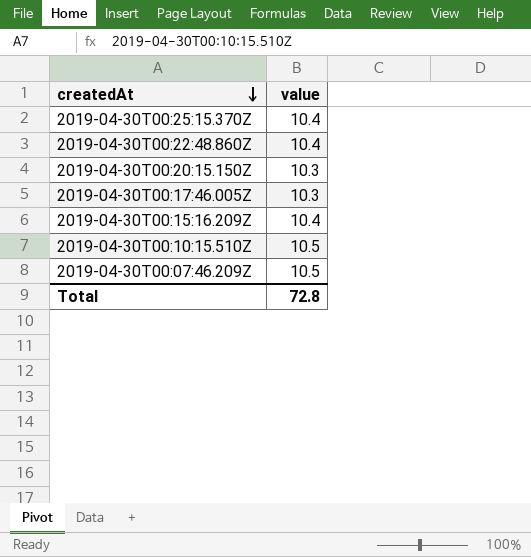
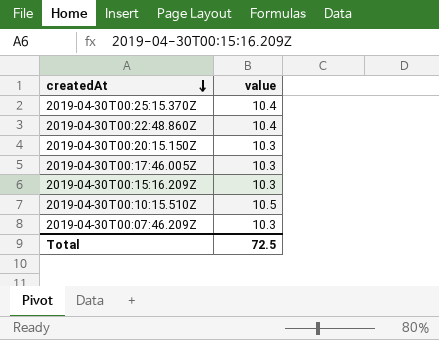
2019-04-30T00:15:16.209Z | value: 10.4 -> 10.3
2019-04-30T00:07:46.209Z | value: 10.5 -> 10.3
Total | value: 72.8 -> 72.5

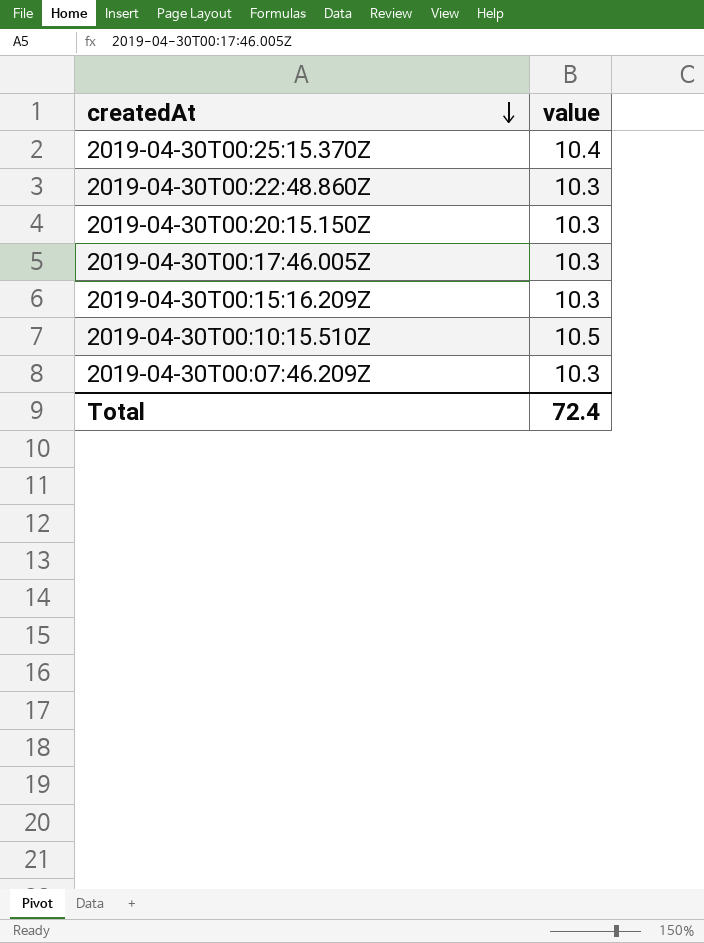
2019-04-30T00:22:48.860Z | value: 10.4 -> 10.3
Total | value: 72.5 -> 72.4

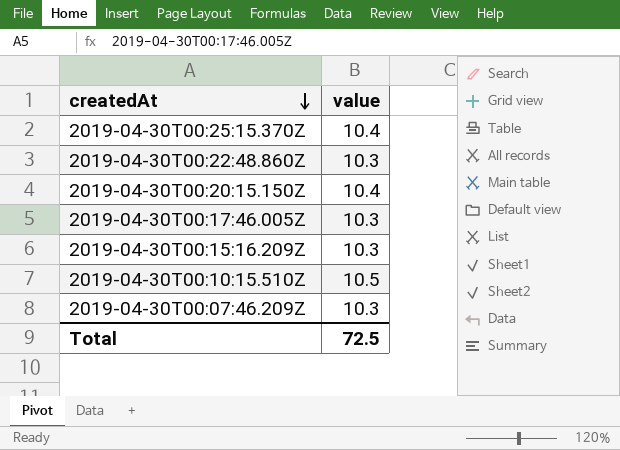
2019-04-30T00:20:15.150Z | value: 10.3 -> 10.4
Total | value: 72.4 -> 72.5

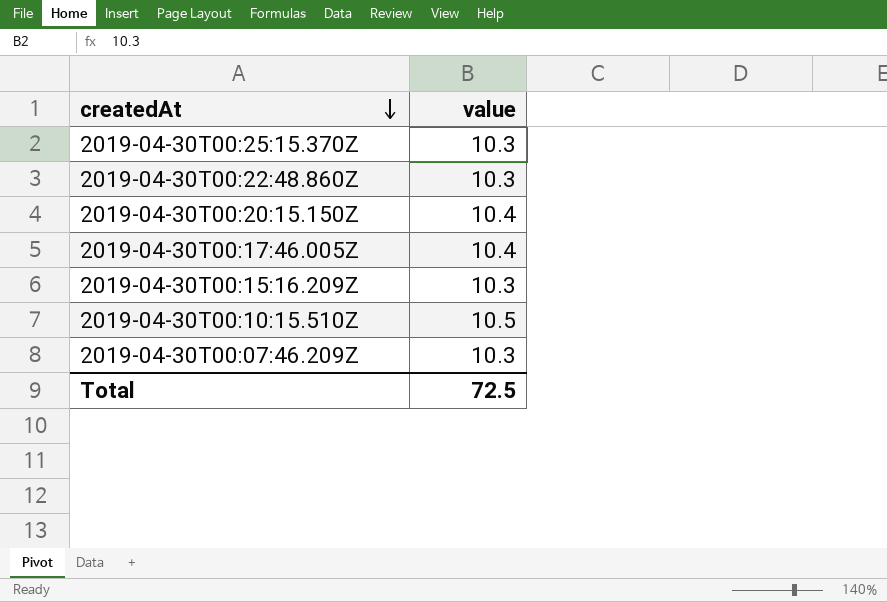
2019-04-30T00:25:15.370Z | value: 10.4 -> 10.3
2019-04-30T00:17:46.005Z | value: 10.3 -> 10.4

